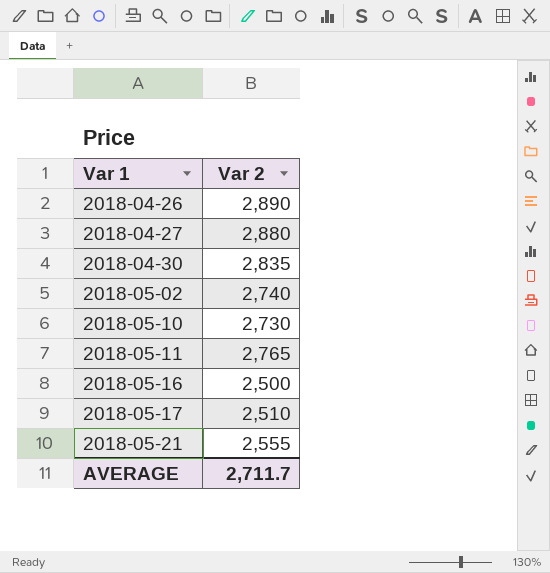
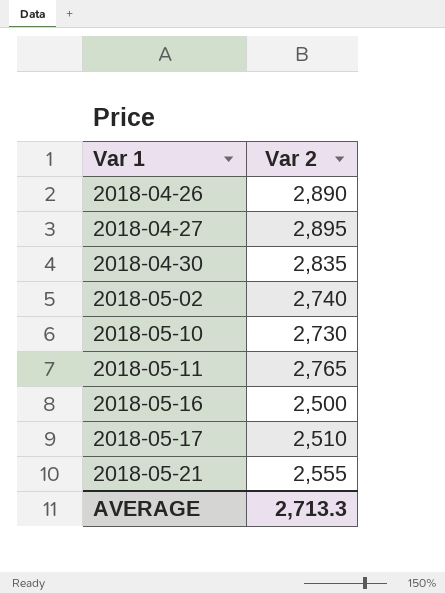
2018-04-27 | Var 2: 2,880 -> 2,895
AVERAGE | Var 2: 2,711.7 -> 2,713.3

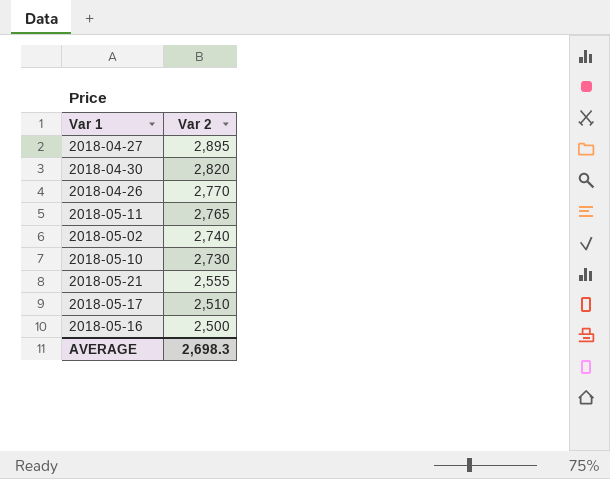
row order: Var 1 ascending -> Var 2 descending
2018-04-30 | Var 2: 2,835 -> 2,820
2018-04-26 | Var 2: 2,890 -> 2,770
AVERAGE | Var 2: 2,713.3 -> 2,698.3

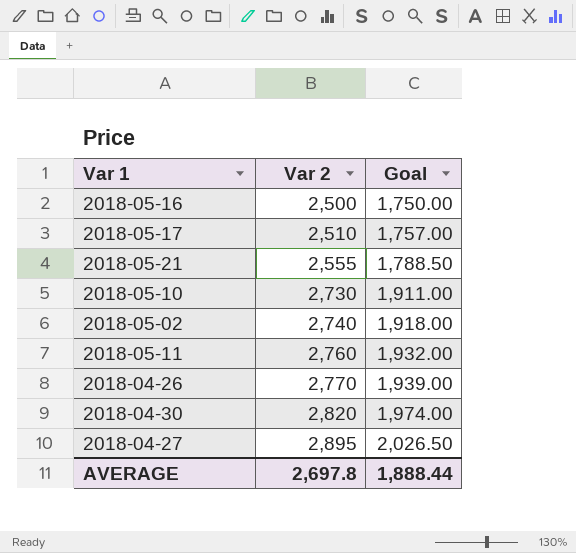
row order: Var 2 descending -> Var 2 ascending
column Goal | formula: none -> [Var 2] * 0.7
2018-05-11 | Var 2: 2,765 -> 2,760
AVERAGE | Var 2: 2,698.3 -> 2,697.8

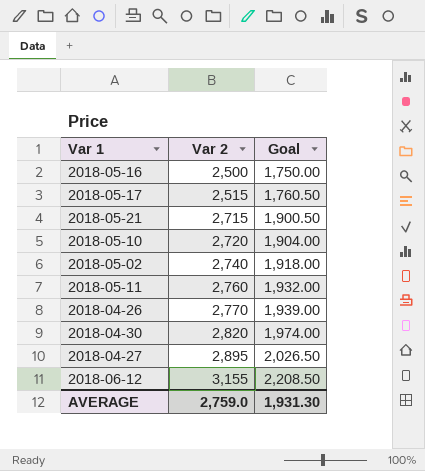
2018-05-17 | Var 2: 2,510 -> 2,515
2018-05-17 | Goal: 1,757.00 -> 1,760.50
2018-05-21 | Var 2: 2,555 -> 2,715
2018-05-21 | Goal: 1,788.50 -> 1,900.50
2018-05-10 | Var 2: 2,730 -> 2,720
2018-05-10 | Goal: 1,911.00 -> 1,904.00
row 2018-06-12: none -> 3,155 | 2,208.50
AVERAGE | Var 2: 2,697.8 -> 2,759.0
AVERAGE | Goal: 1,888.44 -> 1,931.30

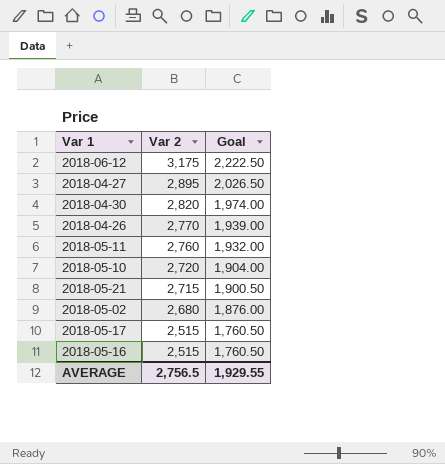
row order: Var 2 ascending -> Var 2 descending
2018-06-12 | Var 2: 3,155 -> 3,175
2018-06-12 | Goal: 2,208.50 -> 2,222.50
2018-05-02 | Var 2: 2,740 -> 2,680
2018-05-02 | Goal: 1,918.00 -> 1,876.00
2018-05-16 | Var 2: 2,500 -> 2,515
2018-05-16 | Goal: 1,750.00 -> 1,760.50
AVERAGE | Var 2: 2,759.0 -> 2,756.5
AVERAGE | Goal: 1,931.30 -> 1,929.55

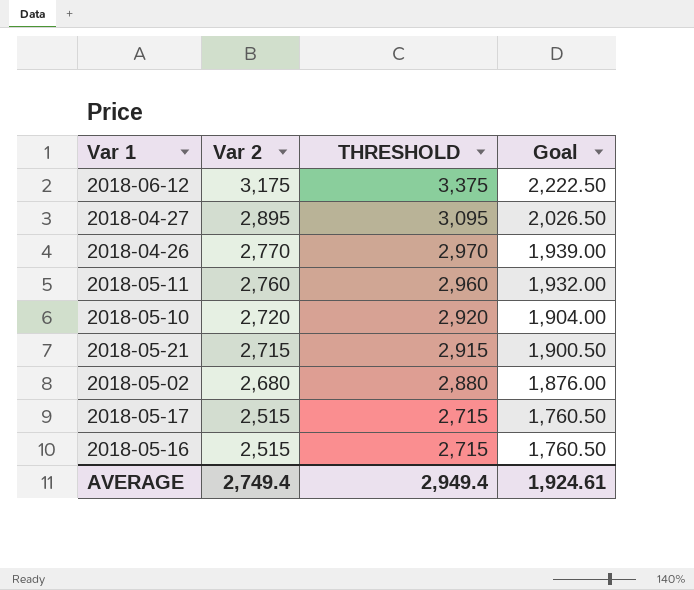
column THRESHOLD | formula: none -> [Var 2] + 200
row 2018-04-30: 2,820 | 1,974.00 -> none
AVERAGE | Var 2: 2,756.5 -> 2,749.4
AVERAGE | Goal: 1,929.55 -> 1,924.61

